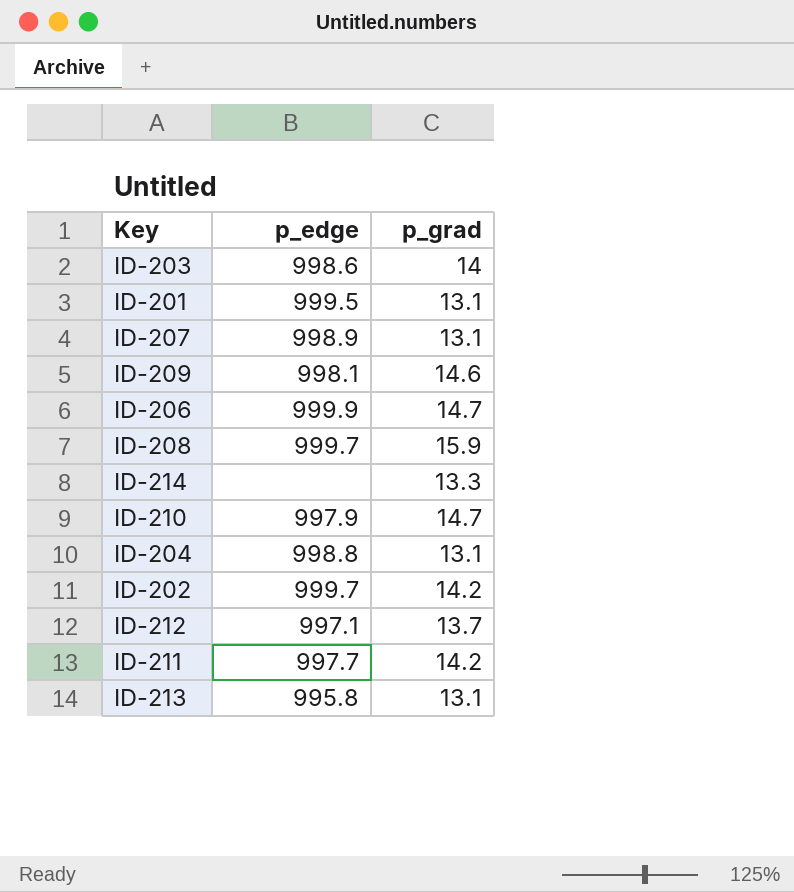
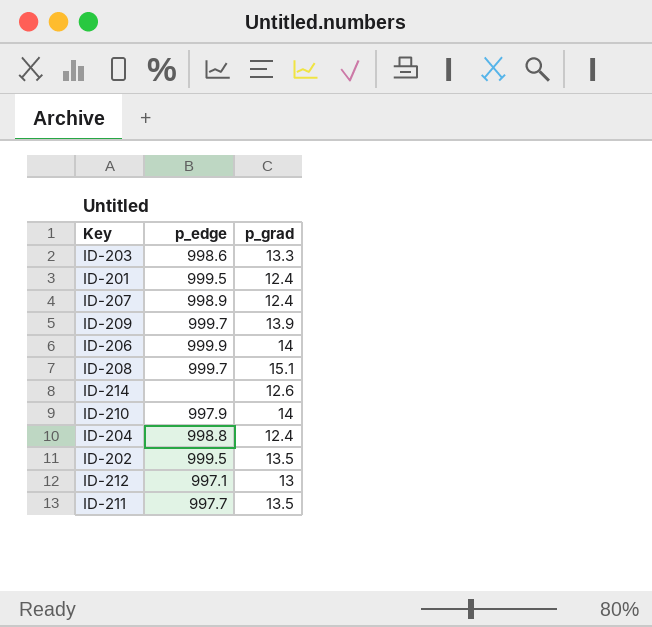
row ID-213: 995.8 | 13.1 -> none
ID-203 | p_grad: 14 -> 13.3
ID-201 | p_grad: 13.1 -> 12.4
ID-207 | p_grad: 13.1 -> 12.4
ID-209 | p_edge: 998.1 -> 999.7
ID-209 | p_grad: 14.6 -> 13.9
ID-206 | p_grad: 14.7 -> 14
ID-208 | p_grad: 15.9 -> 15.1
ID-214 | p_grad: 13.3 -> 12.6
ID-210 | p_grad: 14.7 -> 14
ID-204 | p_grad: 13.1 -> 12.4
ID-202 | p_edge: 999.7 -> 999.5
ID-202 | p_grad: 14.2 -> 13.5
ID-212 | p_grad: 13.7 -> 13
ID-211 | p_grad: 14.2 -> 13.5

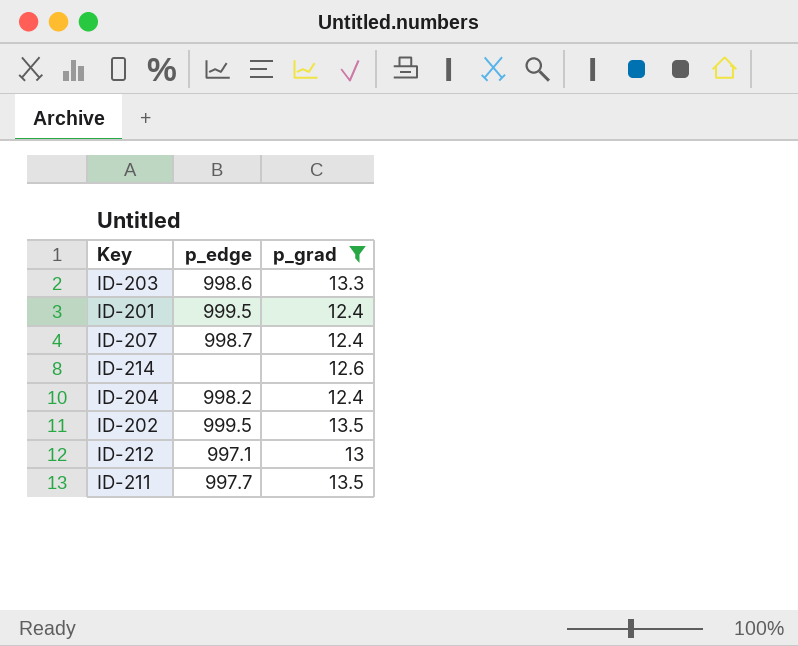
filter: none -> p_grad <= 13.5
ID-207 | p_edge: 998.9 -> 998.7
ID-204 | p_edge: 998.8 -> 998.2

